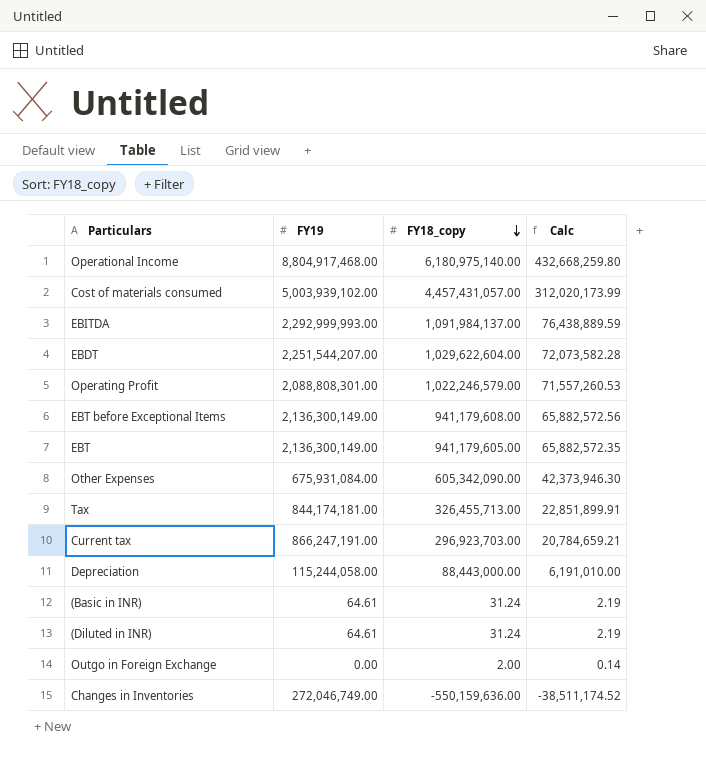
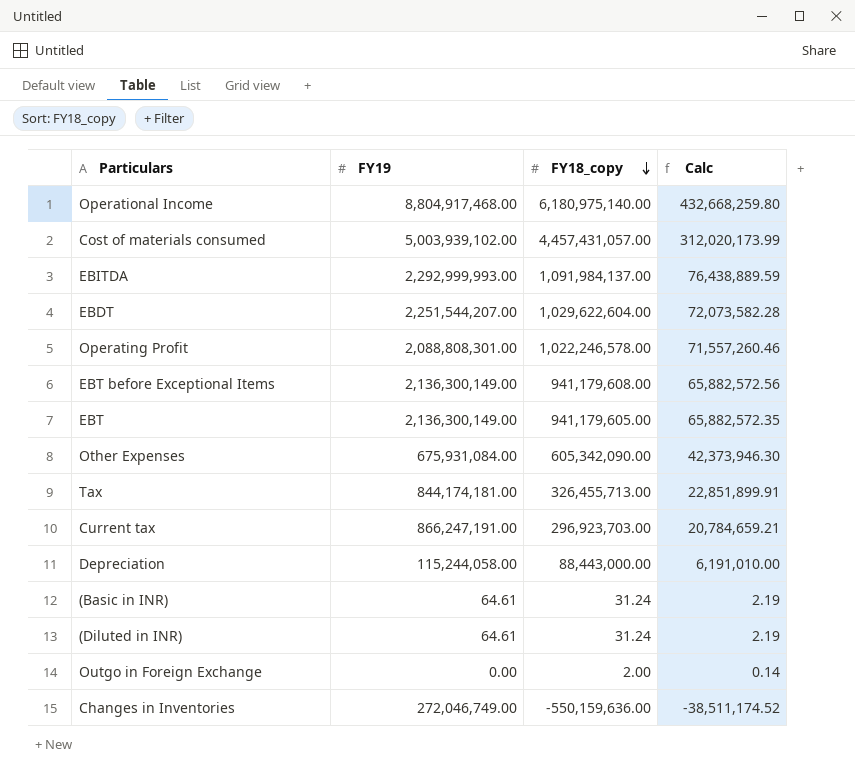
Operating Profit | FY18_copy: 1,022,246,579.00 -> 1,022,246,578.00
Operating Profit | Calc: 71,557,260.53 -> 71,557,260.46

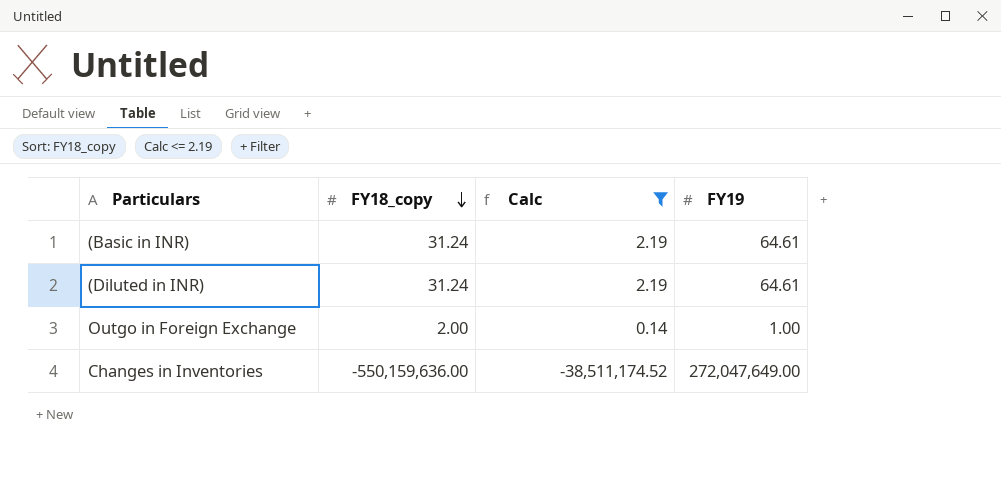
filter: none -> Calc <= 2.19
column FY19 | position: 2 -> 4
Outgo in Foreign Exchange | FY19: 0.00 -> 1.00
Changes in Inventories | FY19: 272,046,749.00 -> 272,047,649.00

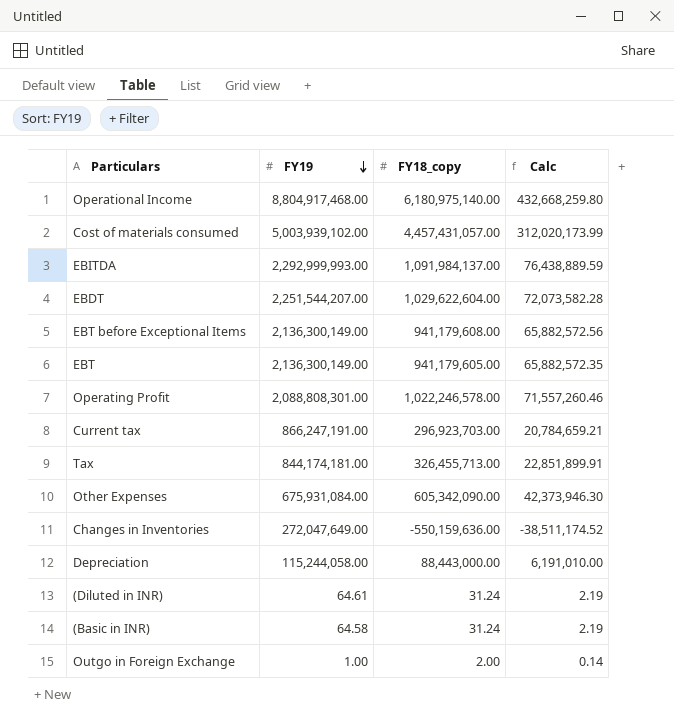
filter: Calc <= 2.19 -> none
row order: FY18_copy descending -> FY19 descending
column FY19 | position: 4 -> 2
(Basic in INR) | FY19: 64.61 -> 64.58

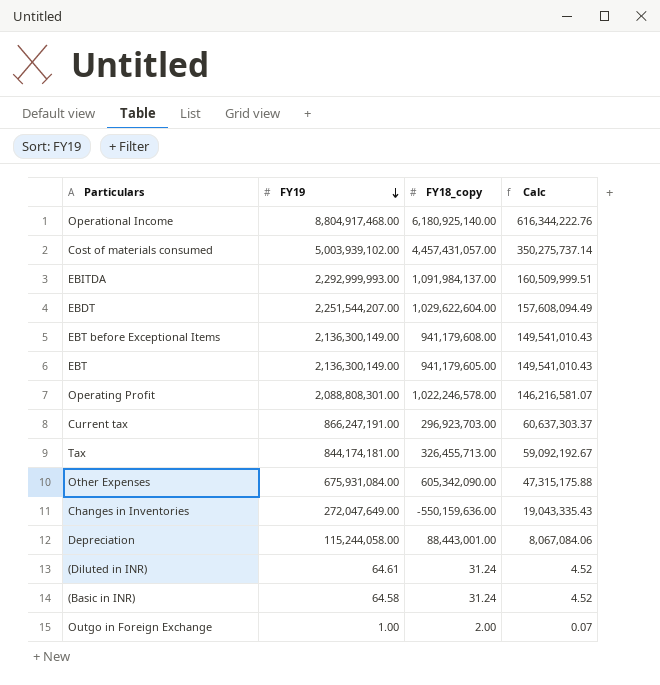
column Calc | formula: [FY18_copy] * 0.07 -> [FY19] * 0.07
Operational Income | FY18_copy: 6,180,975,140.00 -> 6,180,925,140.00
Depreciation | FY18_copy: 88,443,000.00 -> 88,443,001.00

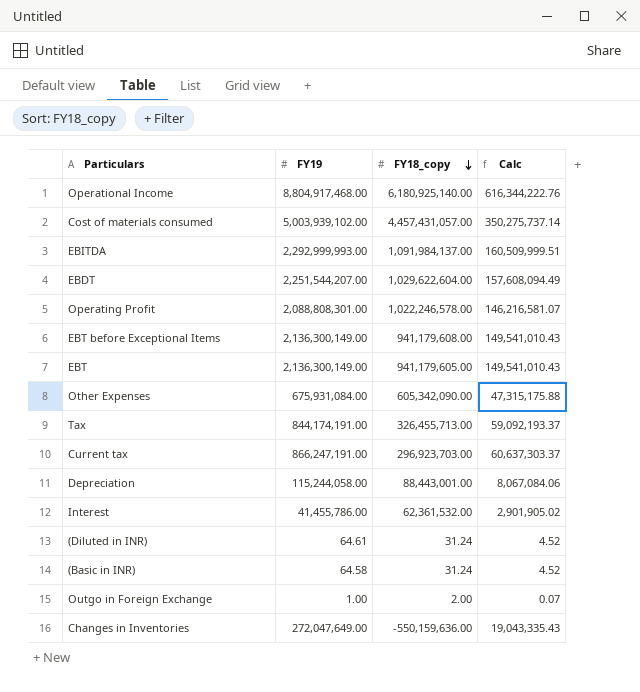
row order: FY19 descending -> FY18_copy descending
Tax | FY19: 844,174,181.00 -> 844,174,191.00
Tax | Calc: 59,092,192.67 -> 59,092,193.37
row Interest: none -> 41,455,786.00 | 62,361,532.00 | 2,901,905.02

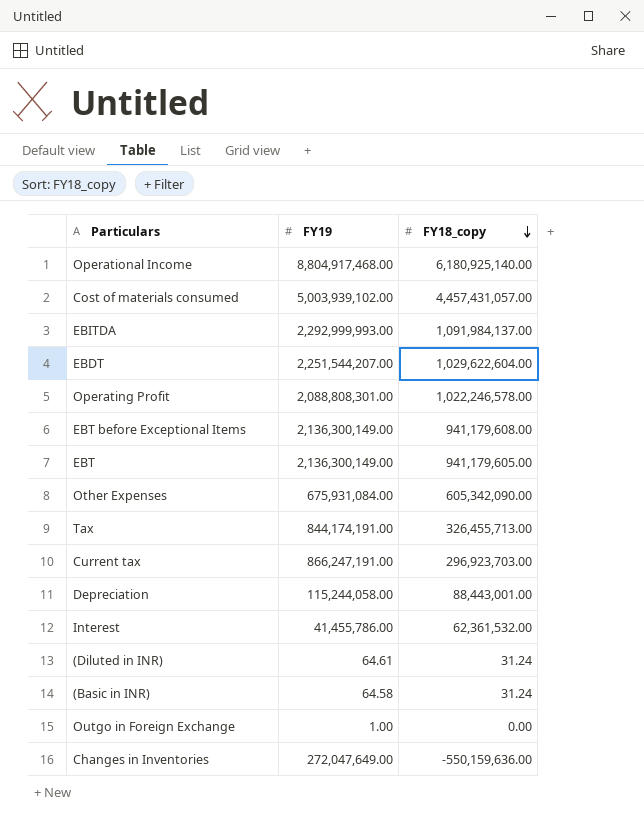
column Calc | formula: [FY19] * 0.07 -> none
Outgo in Foreign Exchange | FY18_copy: 2.00 -> 0.00

